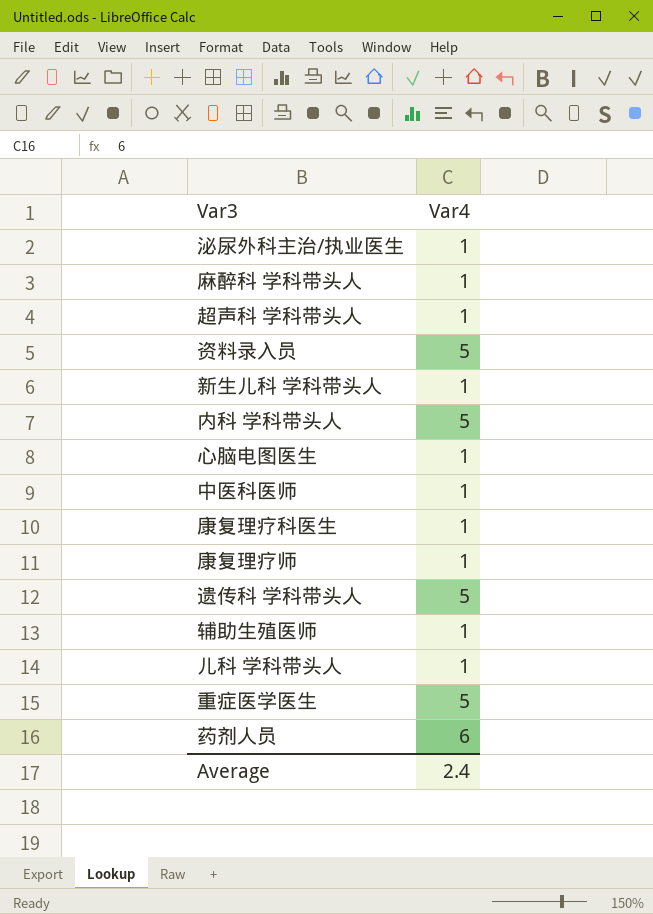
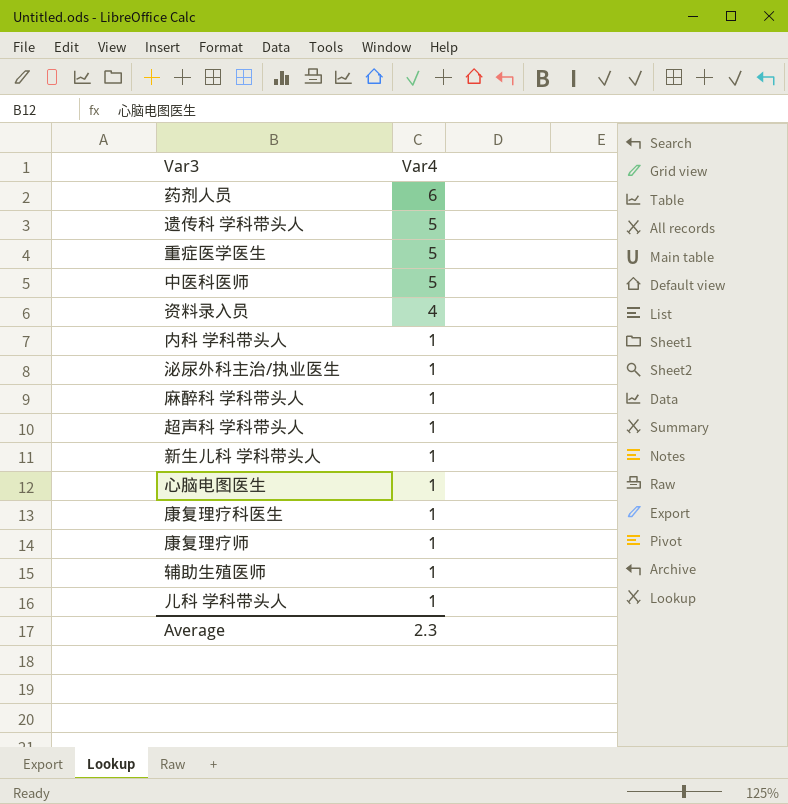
row order: none -> Var4 descending
中医科医师 | Var4: 1 -> 5
资料录入员 | Var4: 5 -> 4
内科 学科带头人 | Var4: 5 -> 1
Average | Var4: 2.4 -> 2.3

